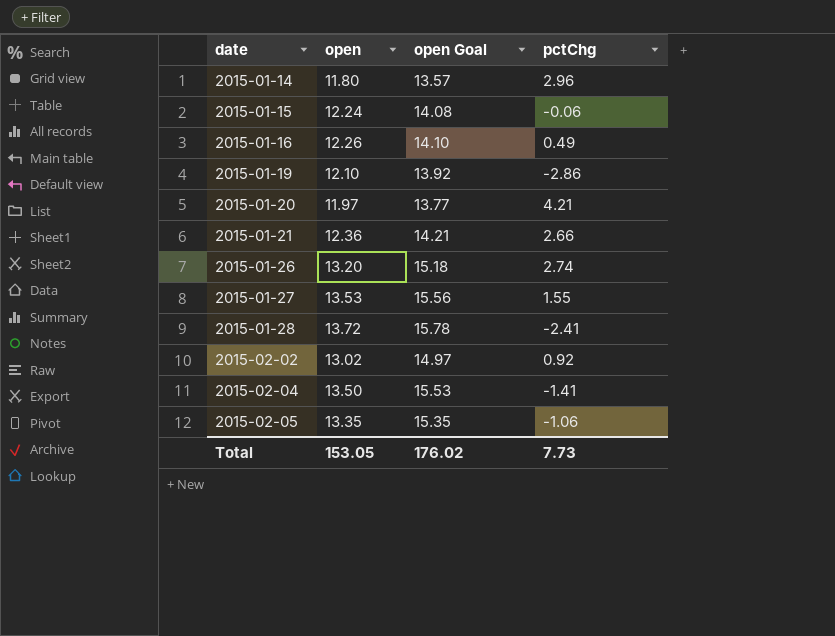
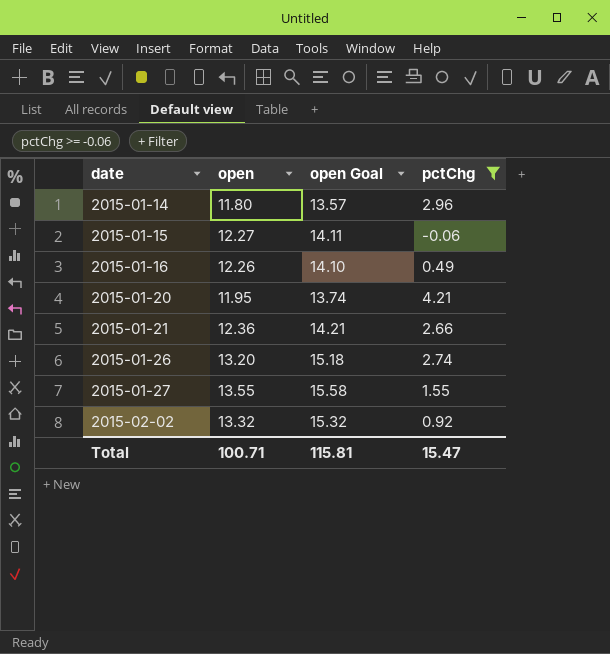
filter: none -> pctChg >= -0.06
2015-01-15 | open: 12.24 -> 12.27
2015-01-15 | open Goal: 14.08 -> 14.11
2015-01-20 | open: 11.97 -> 11.95
2015-01-20 | open Goal: 13.77 -> 13.74
2015-01-27 | open: 13.53 -> 13.55
2015-01-27 | open Goal: 15.56 -> 15.58
2015-02-02 | open: 13.02 -> 13.32
2015-02-02 | open Goal: 14.97 -> 15.32
Total | open: 153.05 -> 100.71
Total | open Goal: 176.02 -> 115.81
Total | pctChg: 7.73 -> 15.47

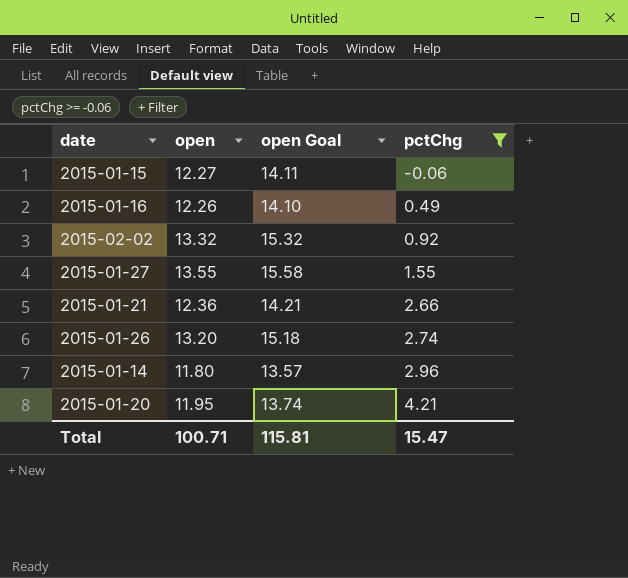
row order: date ascending -> pctChg ascending

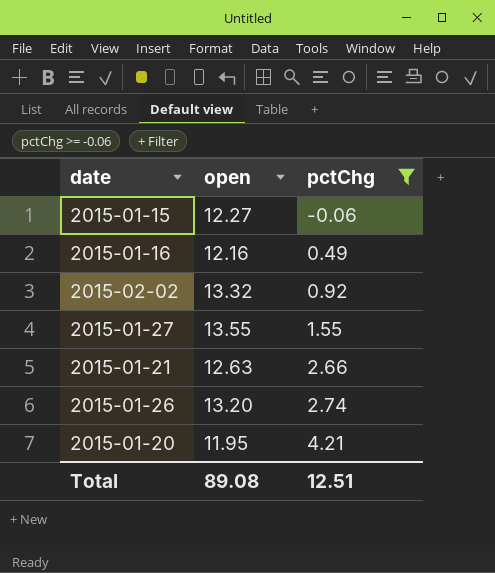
column open Goal | formula: [open] * 1.15 -> none
row 2015-01-14: 11.80 | 13.57 | 2.96 -> none
2015-01-16 | open: 12.26 -> 12.16
2015-01-21 | open: 12.36 -> 12.63
Total | open: 100.71 -> 89.08
Total | pctChg: 15.47 -> 12.51

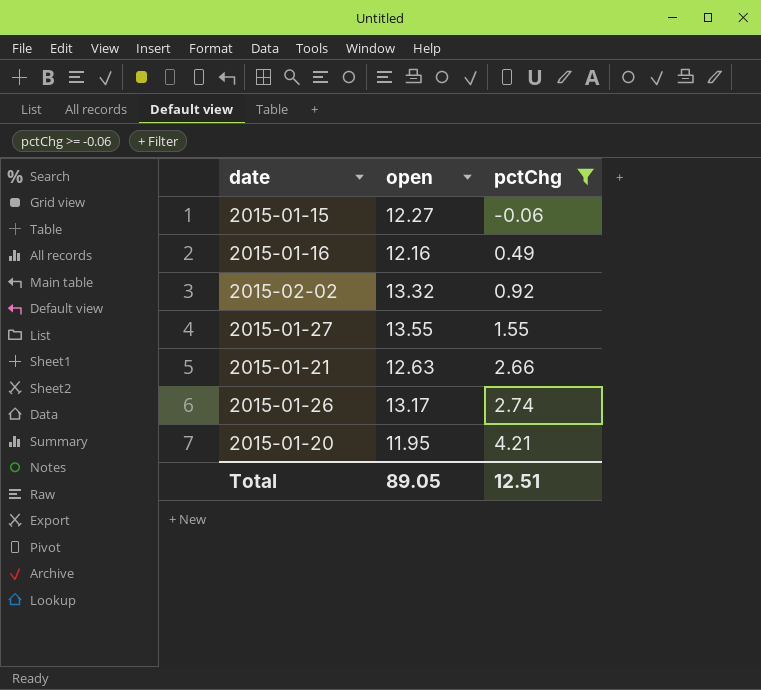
2015-01-26 | open: 13.20 -> 13.17
Total | open: 89.08 -> 89.05

